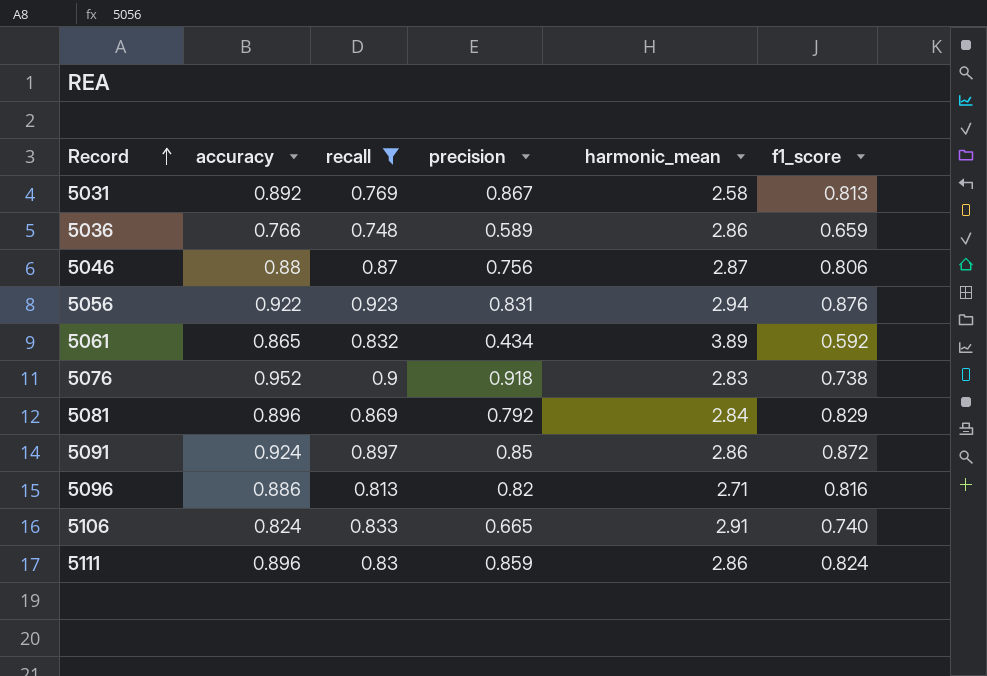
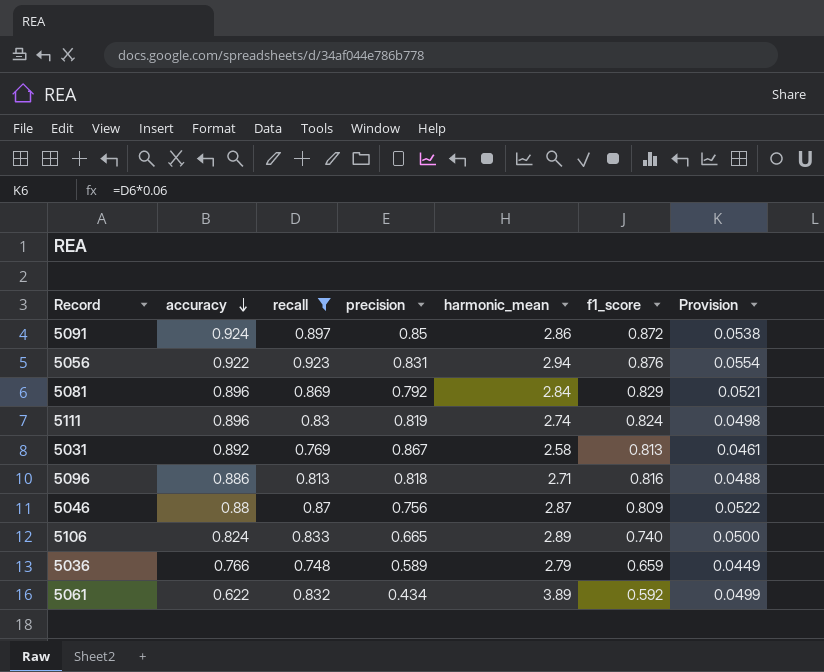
row order: Record ascending -> accuracy descending
column Provision | formula: none -> [recall] * 0.06
row 5076: 0.952 | 0.9 | 0.918 | 2.83 | 0.738 -> none
5111 | precision: 0.859 -> 0.819
5111 | harmonic_mean: 2.86 -> 2.74
5096 | precision: 0.82 -> 0.818
5046 | f1_score: 0.806 -> 0.809
5106 | harmonic_mean: 2.91 -> 2.89
5036 | harmonic_mean: 2.86 -> 2.79
5061 | accuracy: 0.865 -> 0.622

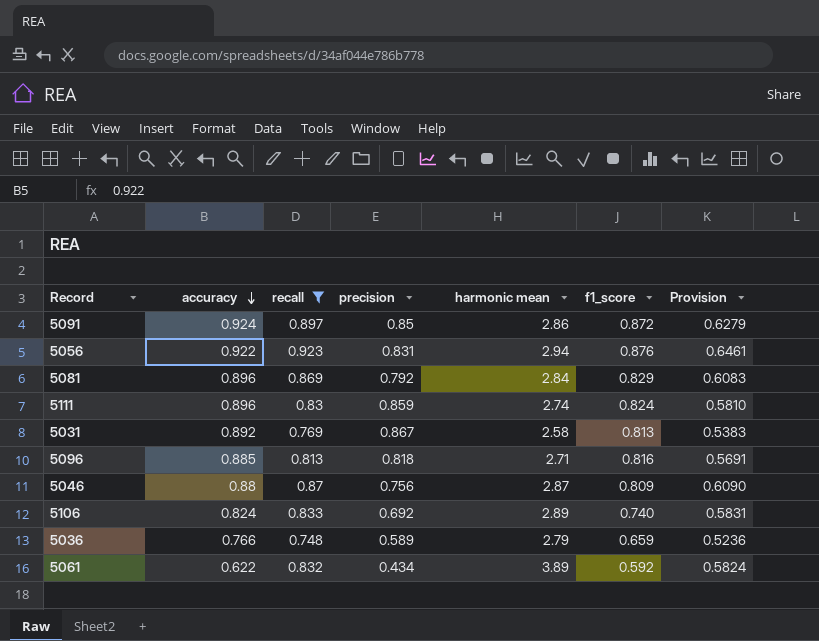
column name: harmonic_mean -> harmonic mean
column Provision | formula: [recall] * 0.06 -> [recall] * 0.7
5111 | precision: 0.819 -> 0.859
5096 | accuracy: 0.886 -> 0.885
5106 | precision: 0.665 -> 0.692

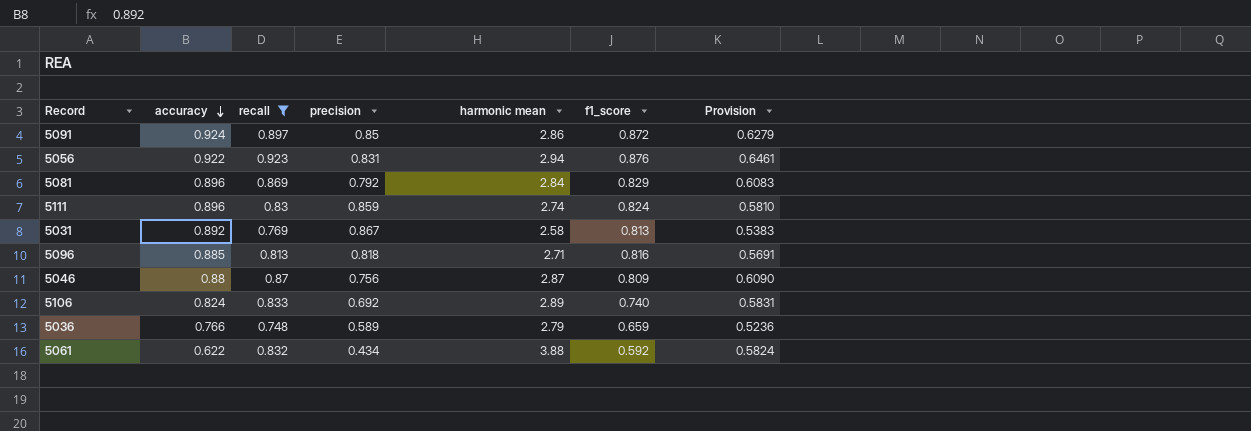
5061 | harmonic mean: 3.89 -> 3.88

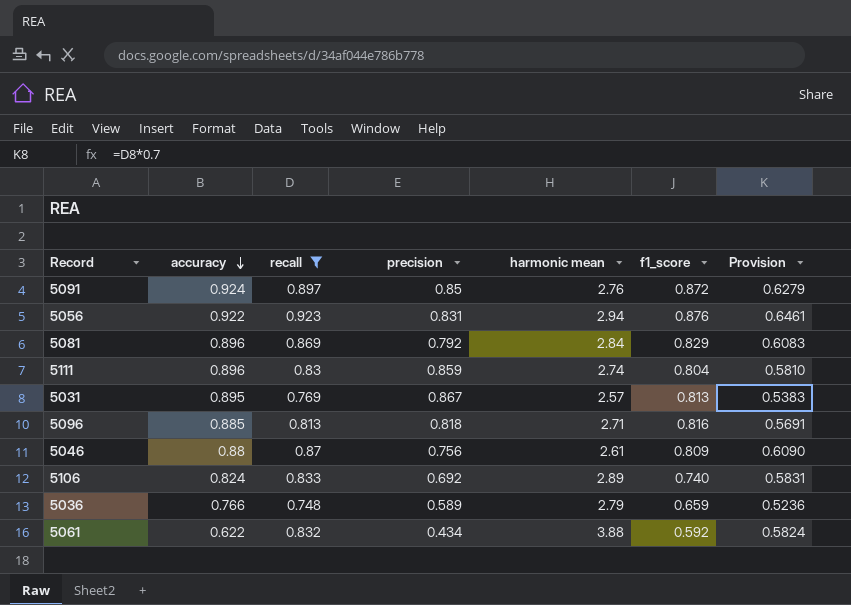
5091 | harmonic mean: 2.86 -> 2.76
5111 | f1_score: 0.824 -> 0.804
5031 | accuracy: 0.892 -> 0.895
5031 | harmonic mean: 2.58 -> 2.57
5046 | harmonic mean: 2.87 -> 2.61

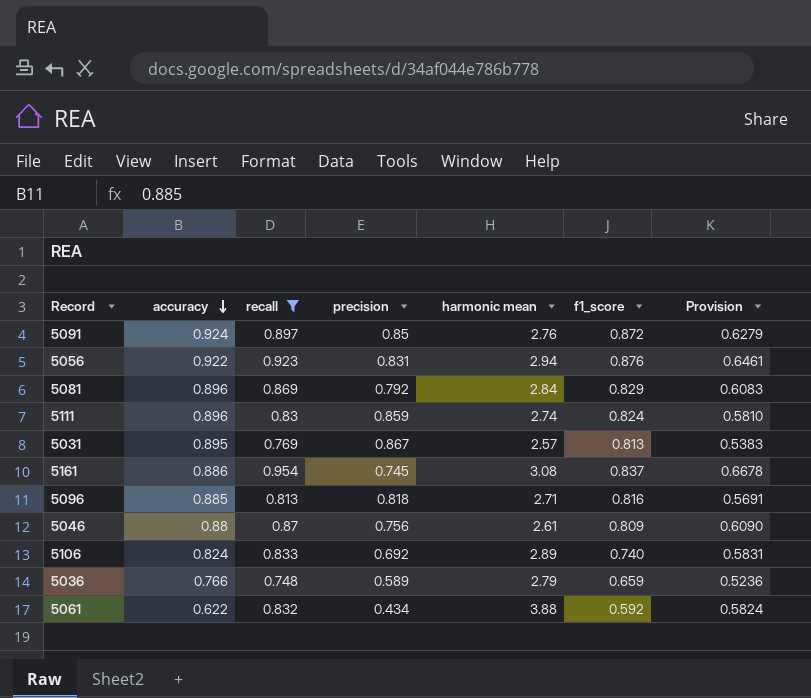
5111 | f1_score: 0.804 -> 0.824
row 5161: none -> 0.886 | 0.954 | 0.745 | 3.08 | 0.837 | 0.6678

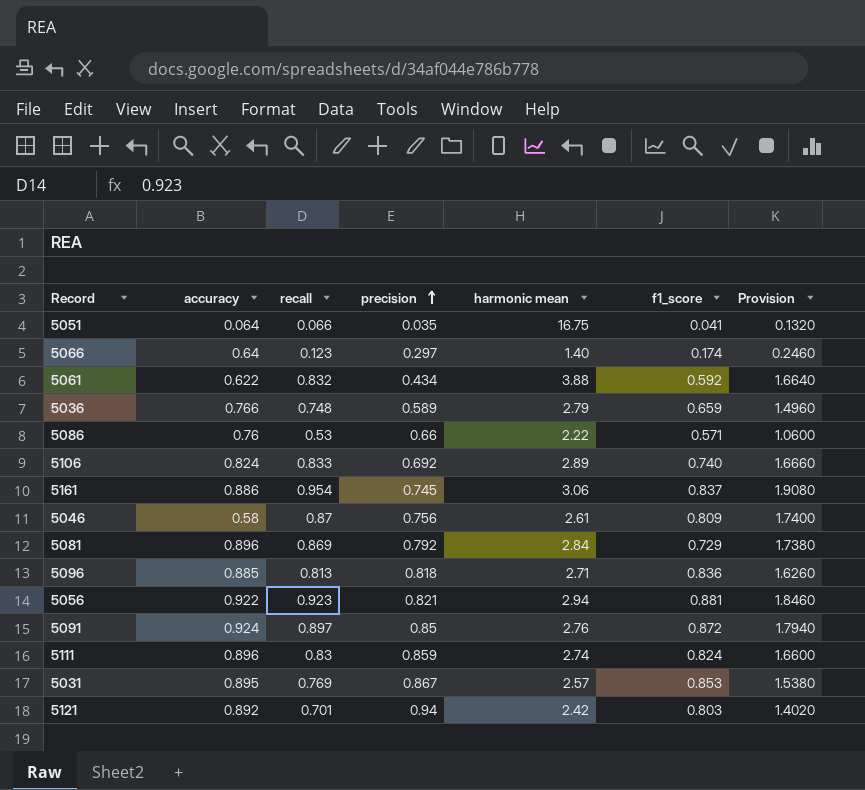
filter: recall >= 0.748 -> none
row order: accuracy descending -> precision ascending
column Provision | formula: [recall] * 0.7 -> [recall] * 2
5161 | harmonic mean: 3.08 -> 3.06
5046 | accuracy: 0.88 -> 0.58
5081 | f1_score: 0.829 -> 0.729
5096 | f1_score: 0.816 -> 0.836
5056 | precision: 0.831 -> 0.821
5056 | f1_score: 0.876 -> 0.881
5031 | f1_score: 0.813 -> 0.853

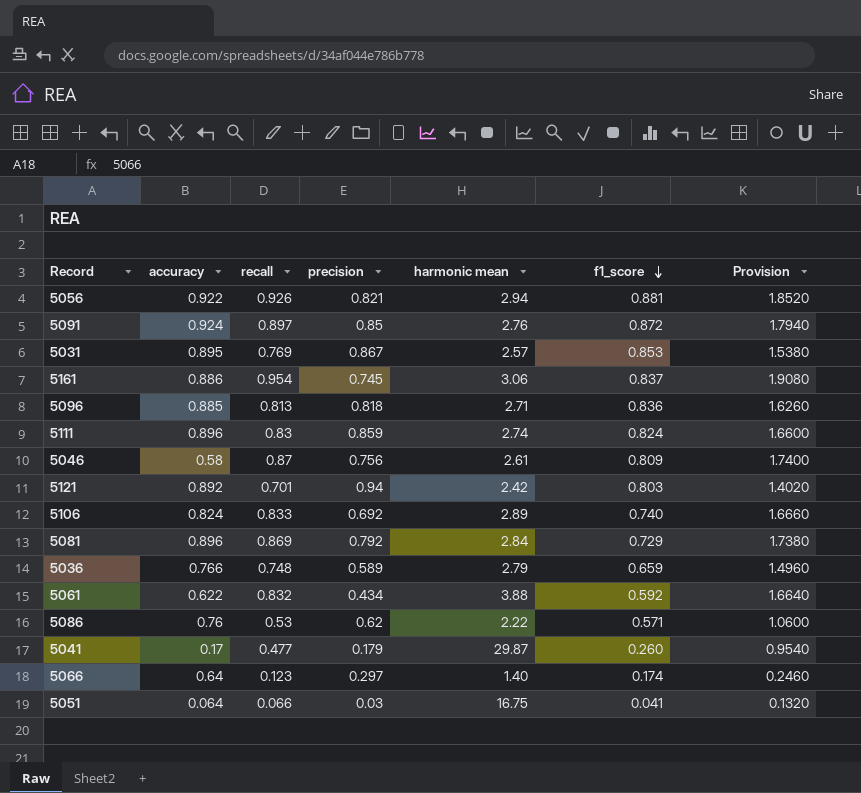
row order: precision ascending -> f1_score descending
5056 | recall: 0.923 -> 0.926
5056 | Provision: 1.8460 -> 1.8520
5086 | precision: 0.66 -> 0.62
row 5041: none -> 0.17 | 0.477 | 0.179 | 29.87 | 0.260 | 0.9540
5051 | precision: 0.035 -> 0.03

